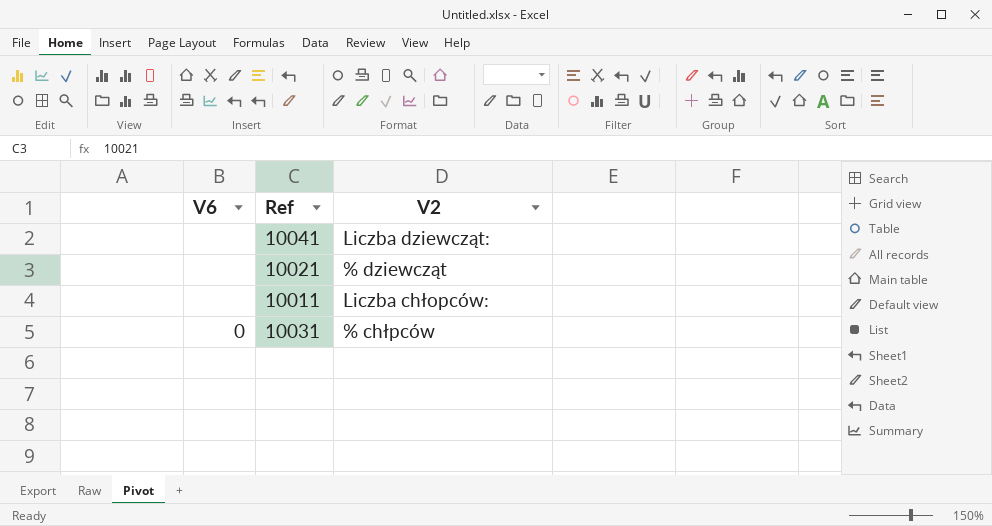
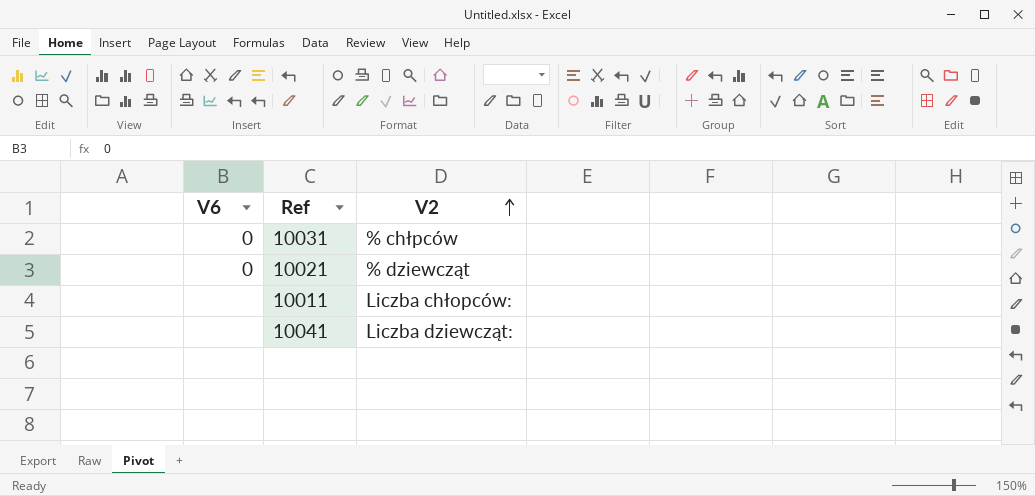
row order: none -> V2 ascending
10021 | V6: none -> 0

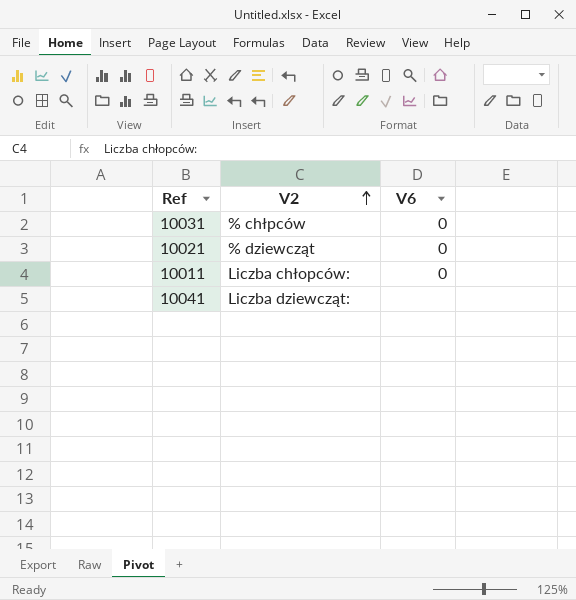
column V6 | position: 1 -> 3
10011 | V6: none -> 0

